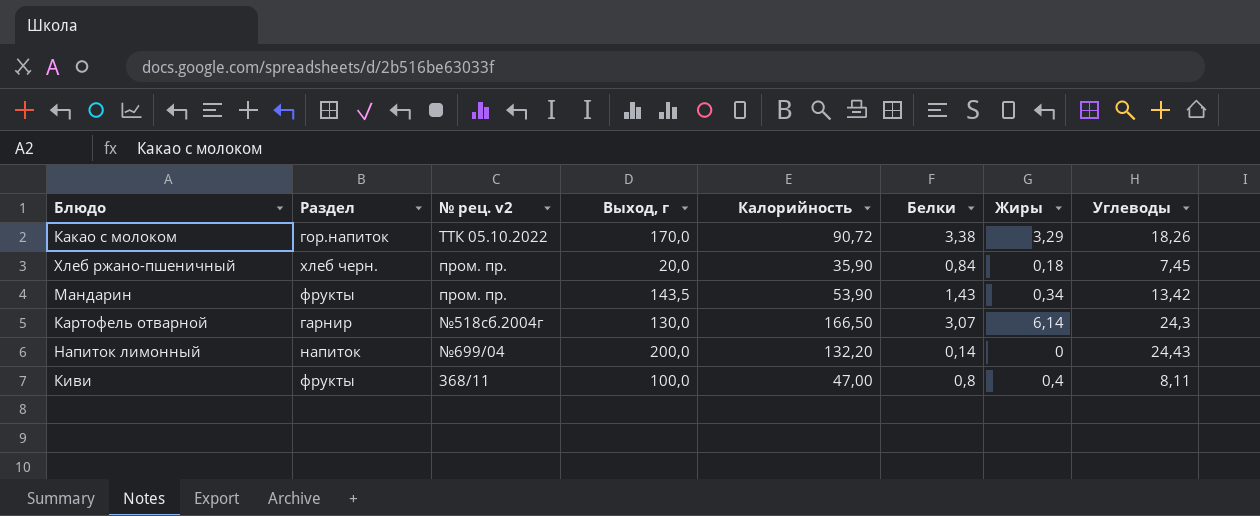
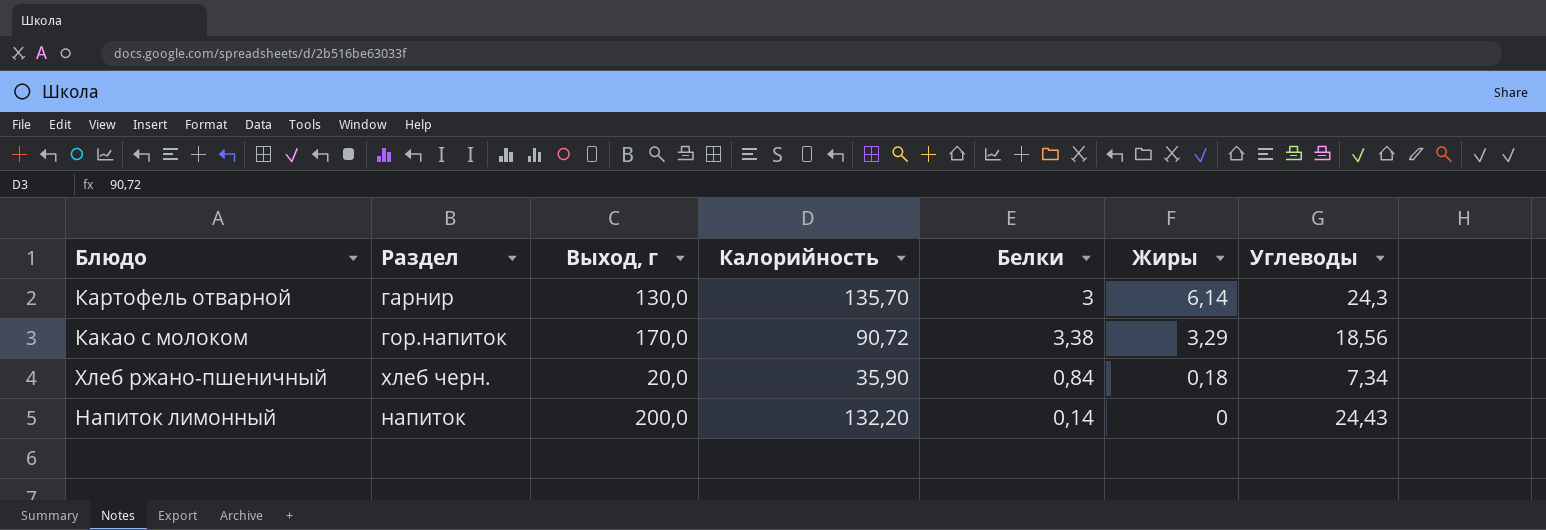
row order: none -> Жиры descending
column № рец. v2 | position: 3 -> none
row Мандарин: фрукты | пром. пр. | 143,5 | 53,90 | 1,43 | 0,34 | 13,42 -> none
row Киви: фрукты | 368/11 | 100,0 | 47,00 | 0,8 | 0,4 | 8,11 -> none
Картофель отварной | Калорийность: 166,50 -> 135,70
Картофель отварной | Белки: 3,07 -> 3
Какао с молоком | Углеводы: 18,26 -> 18,56
Хлеб ржано-пшеничный | Углеводы: 7,45 -> 7,34

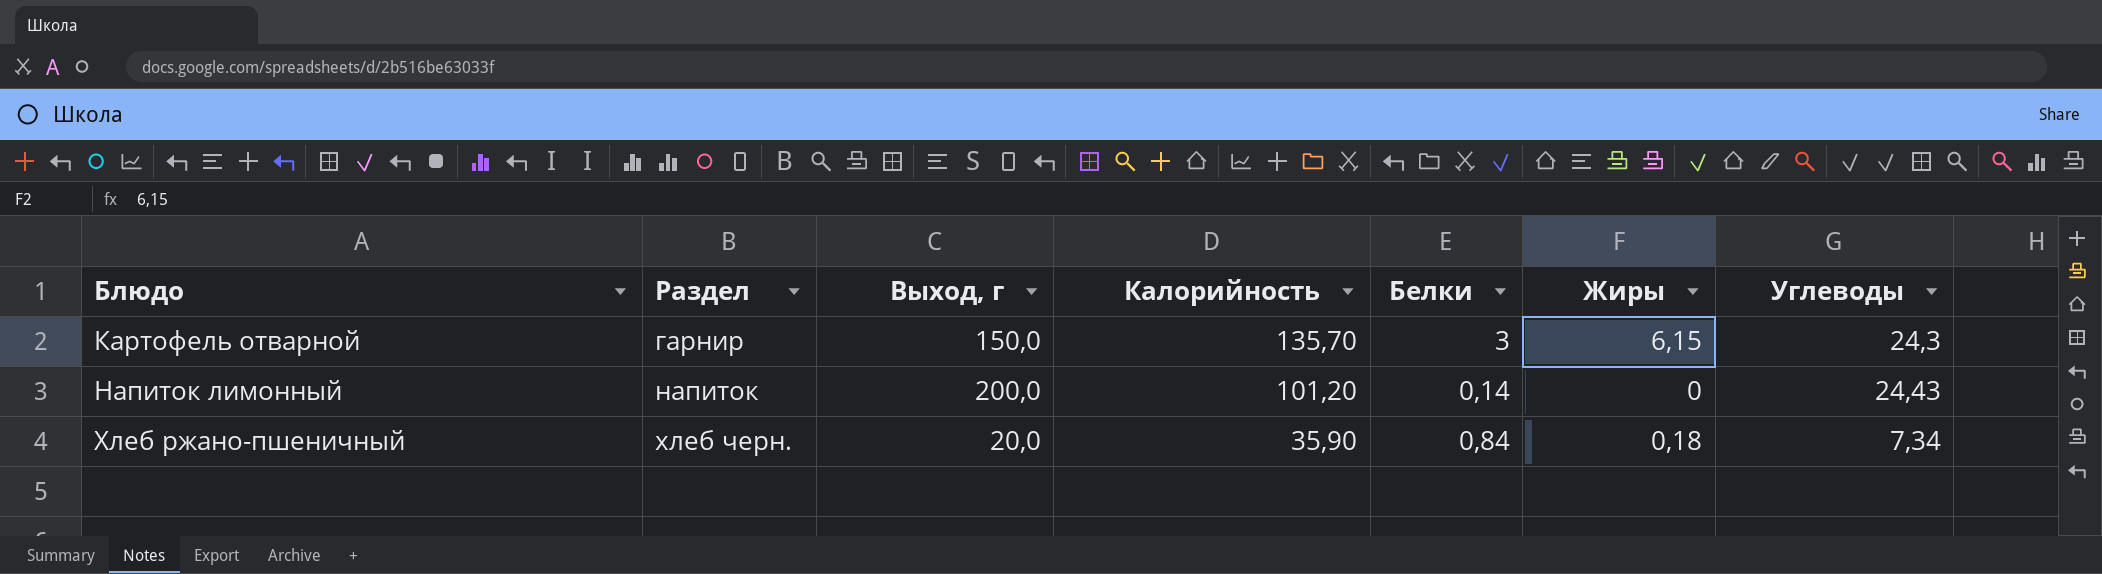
row order: Жиры descending -> Блюдо ascending
row Какао с молоком: гор.напиток | 170,0 | 90,72 | 3,38 | 3,29 | 18,56 -> none
Картофель отварной | Выход, г: 130,0 -> 150,0
Картофель отварной | Жиры: 6,14 -> 6,15
Напиток лимонный | Калорийность: 132,20 -> 101,20

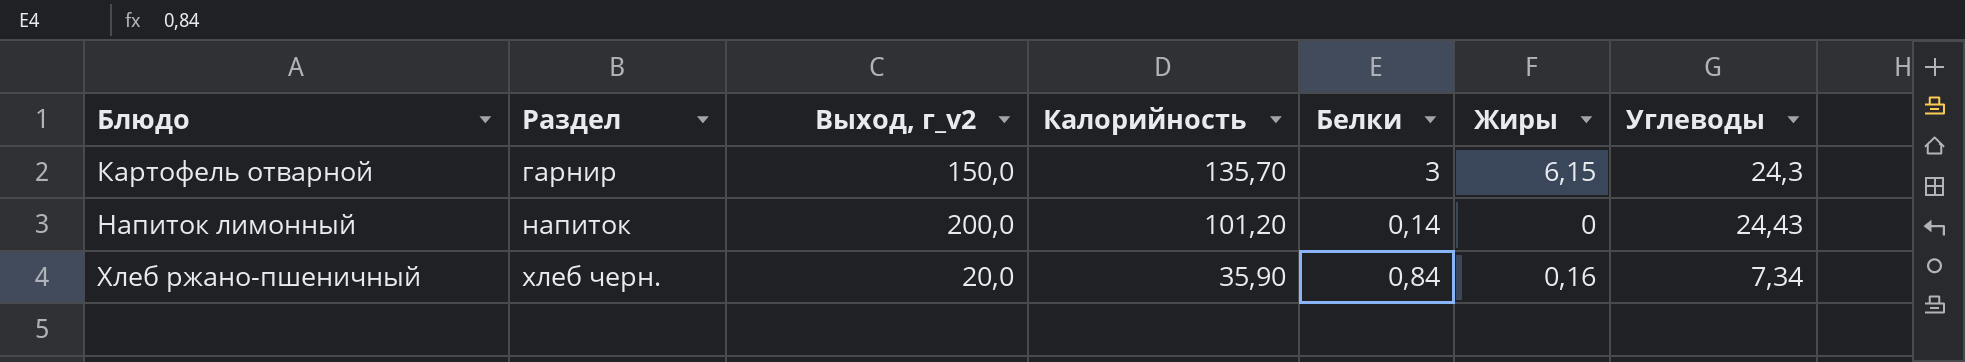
column name: Выход, г -> Выход, г_v2
Хлеб ржано-пшеничный | Жиры: 0,18 -> 0,16

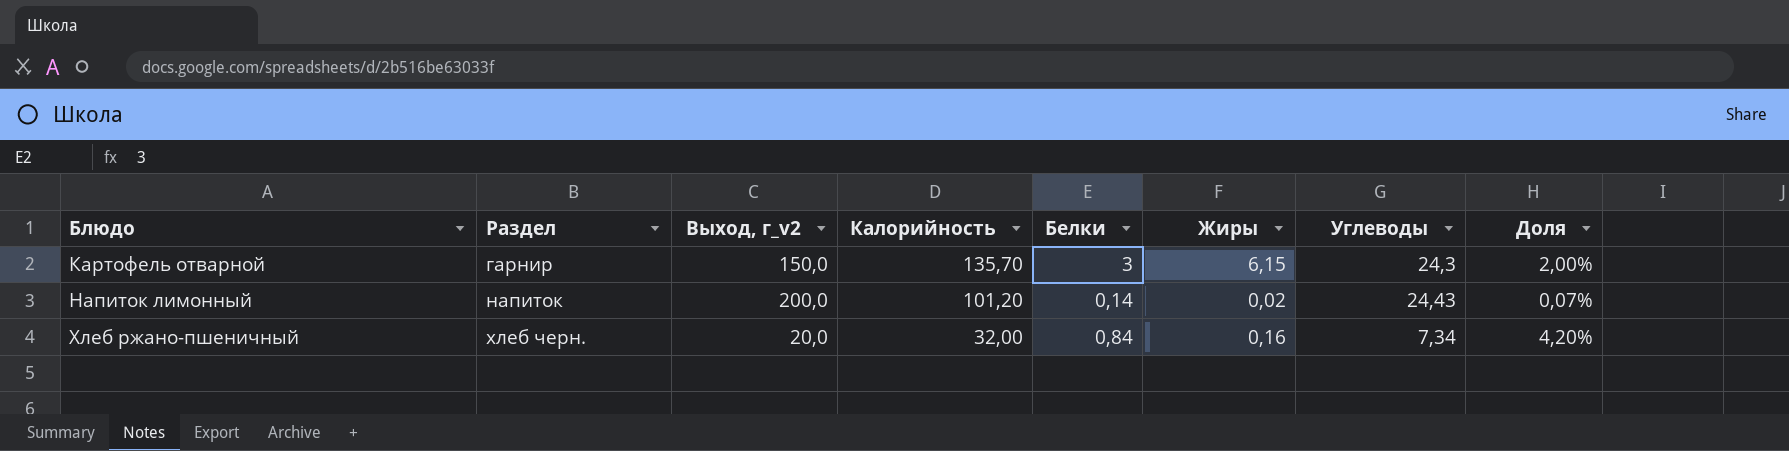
column Доля | formula: none -> [Белки] / [Выход, г_v2]
Напиток лимонный | Жиры: 0 -> 0,02
Хлеб ржано-пшеничный | Калорийность: 35,90 -> 32,00

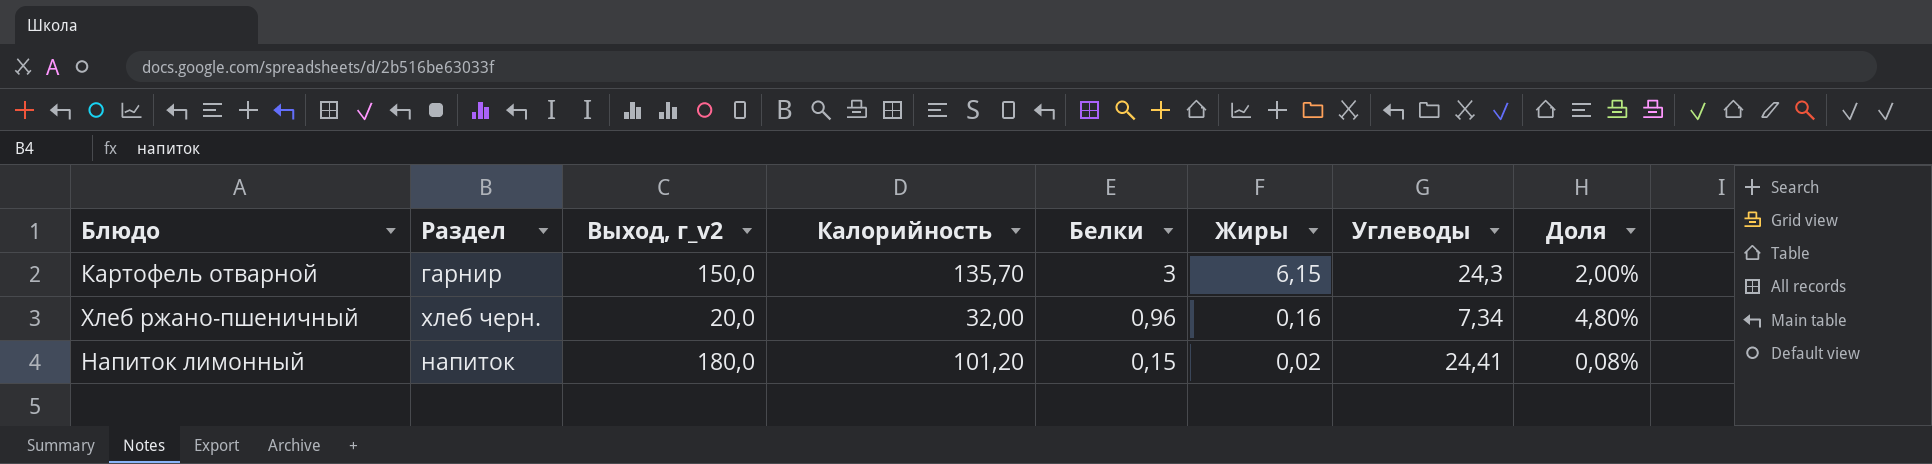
row order: Блюдо ascending -> Белки descending
Хлеб ржано-пшеничный | Белки: 0,84 -> 0,96
Хлеб ржано-пшеничный | Доля: 4,20% -> 4,80%
Напиток лимонный | Выход, г_v2: 200,0 -> 180,0
Напиток лимонный | Белки: 0,14 -> 0,15
Напиток лимонный | Углеводы: 24,43 -> 24,41
Напиток лимонный | Доля: 0,07% -> 0,08%

